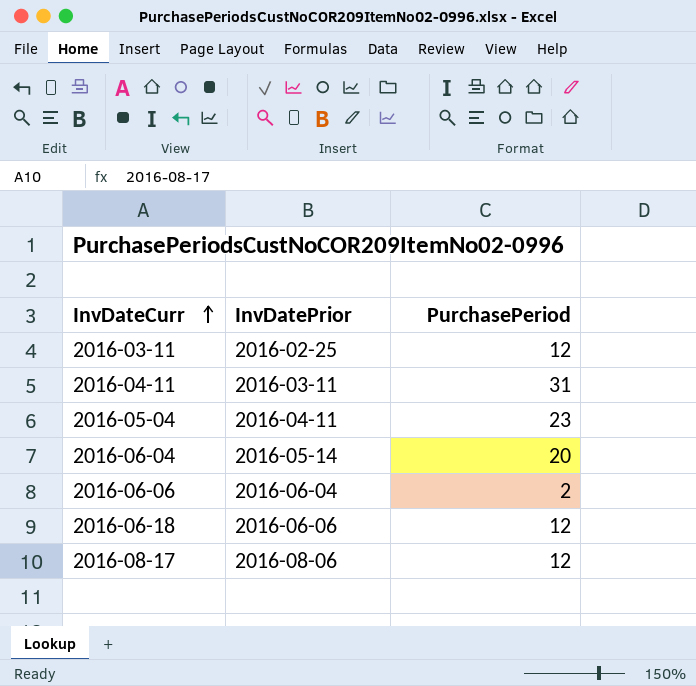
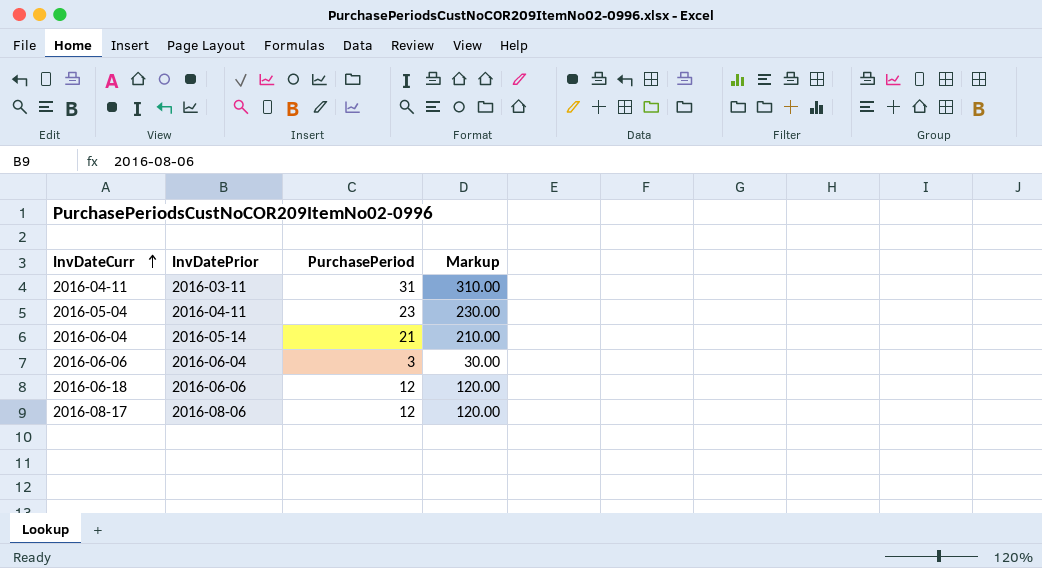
column Markup | formula: none -> [PurchasePeriod] * 10
row 2016-03-11: 2016-02-25 | 12 -> none
2016-06-04 | PurchasePeriod: 20 -> 21
2016-06-06 | PurchasePeriod: 2 -> 3

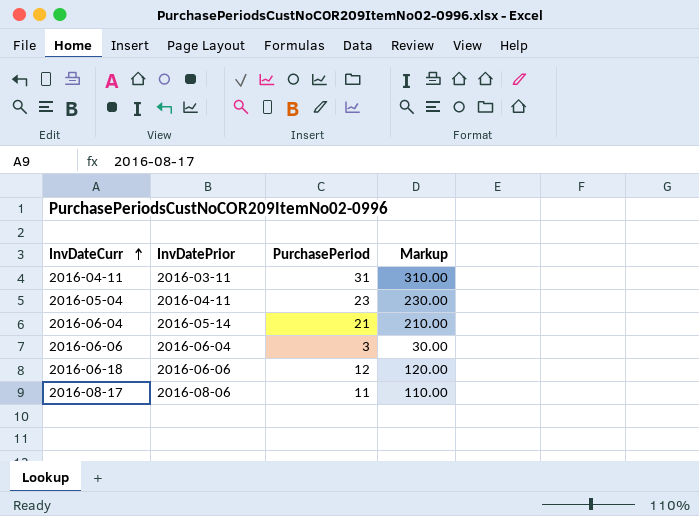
2016-08-17 | PurchasePeriod: 12 -> 11
2016-08-17 | Markup: 120.00 -> 110.00

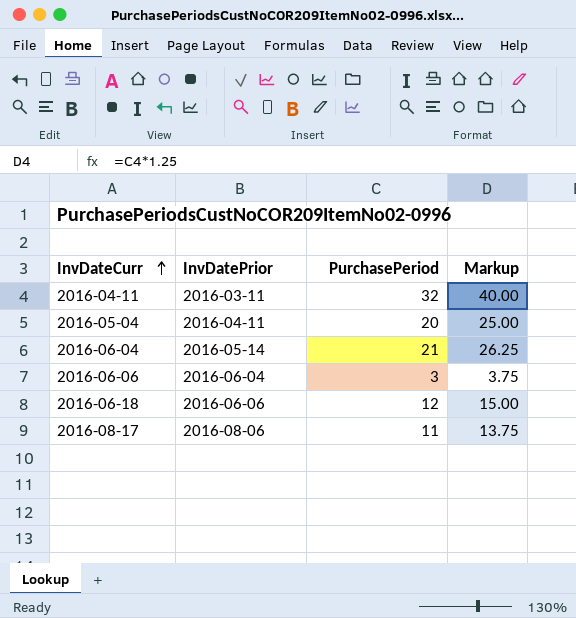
column Markup | formula: [PurchasePeriod] * 10 -> [PurchasePeriod] * 1.25
2016-04-11 | PurchasePeriod: 31 -> 32
2016-05-04 | PurchasePeriod: 23 -> 20

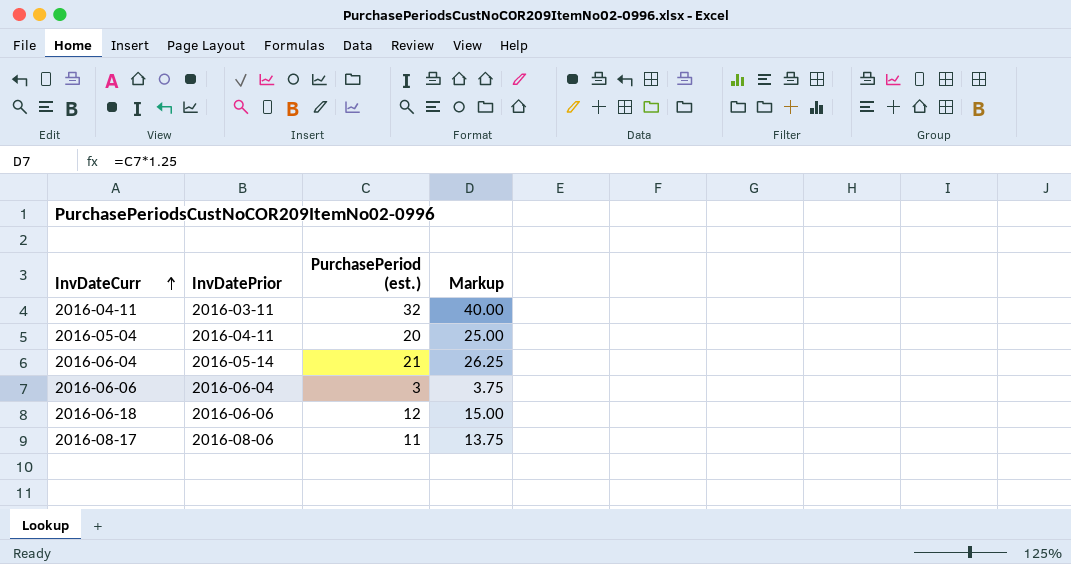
column name: PurchasePeriod -> PurchasePeriod (est.)

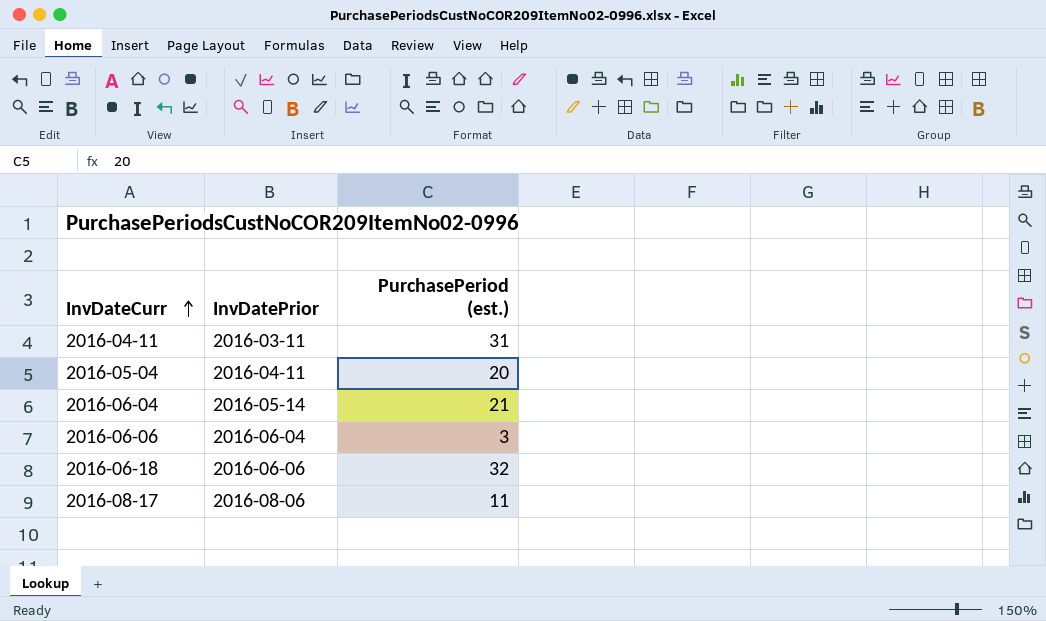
column Markup | formula: [PurchasePeriod (est.)] * 1.25 -> none
2016-04-11 | PurchasePeriod (est.): 32 -> 31
2016-06-18 | PurchasePeriod (est.): 12 -> 32

